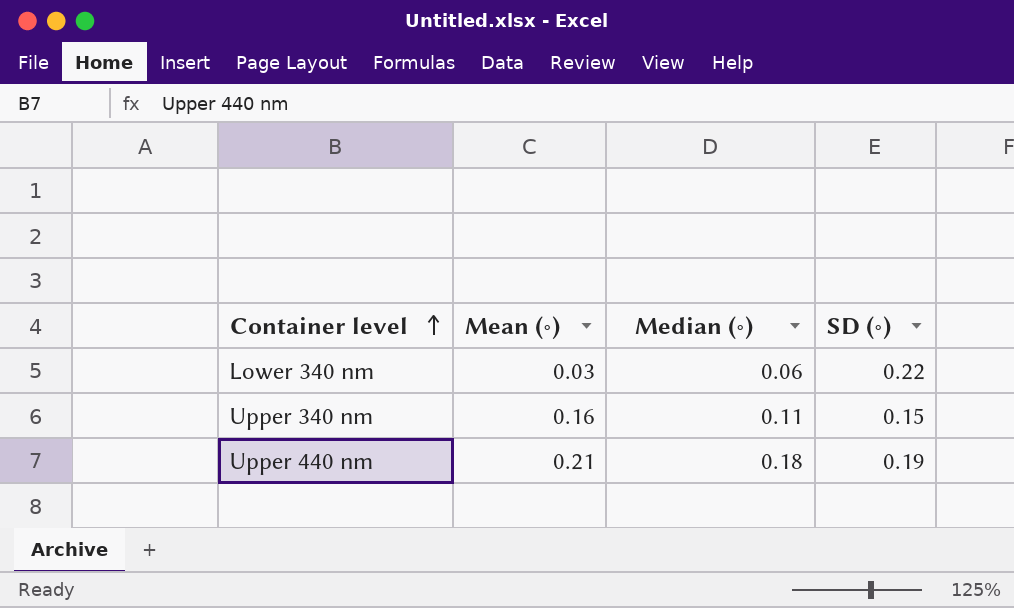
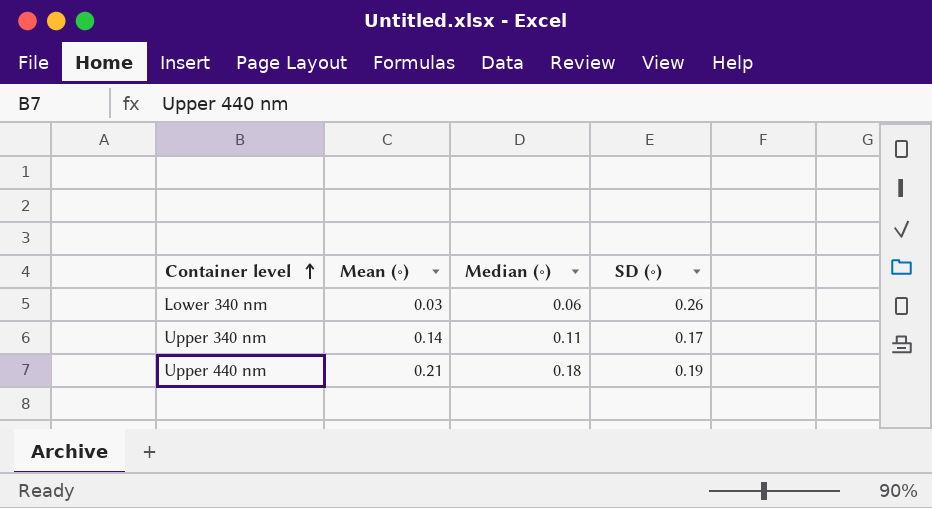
Lower 340 nm | SD (∘): 0.22 -> 0.26
Upper 340 nm | Mean (∘): 0.16 -> 0.14
Upper 340 nm | SD (∘): 0.15 -> 0.17

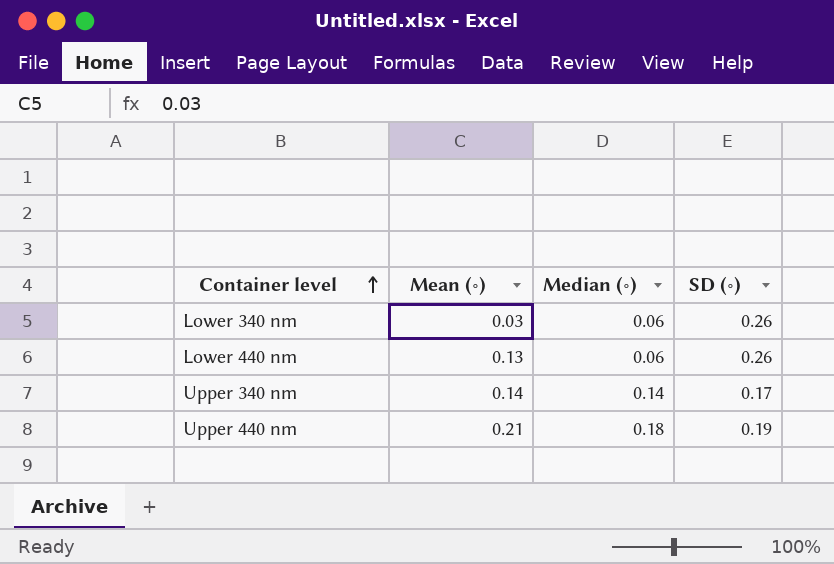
row Lower 440 nm: none -> 0.13 | 0.06 | 0.26
Upper 340 nm | Median (∘): 0.11 -> 0.14

